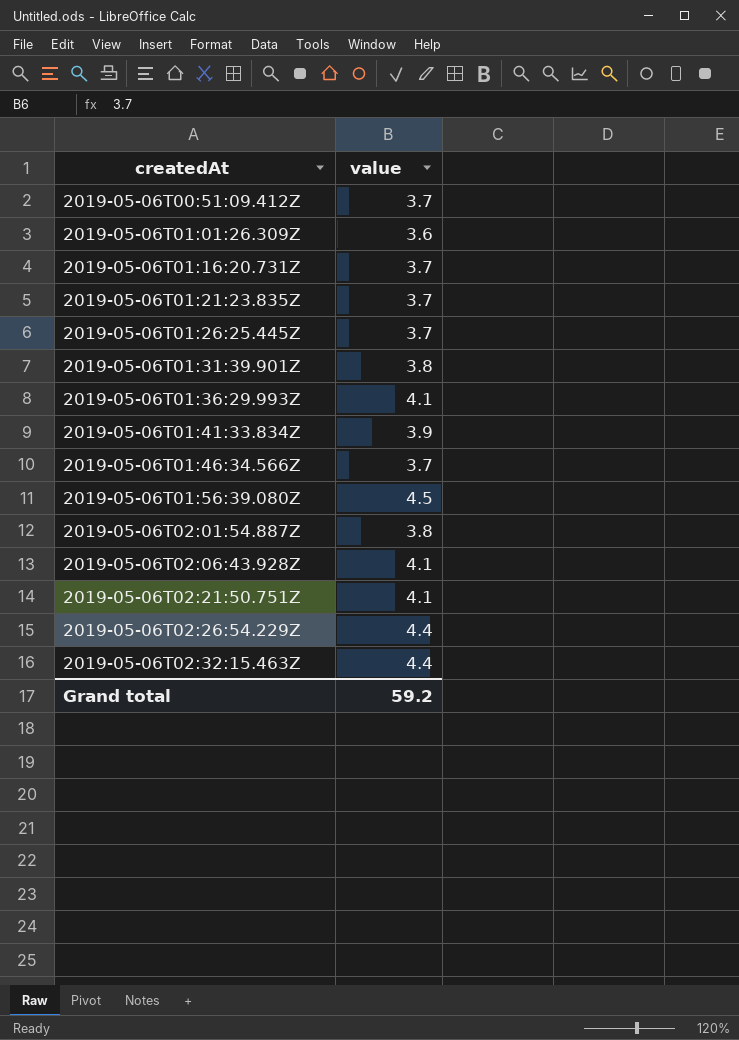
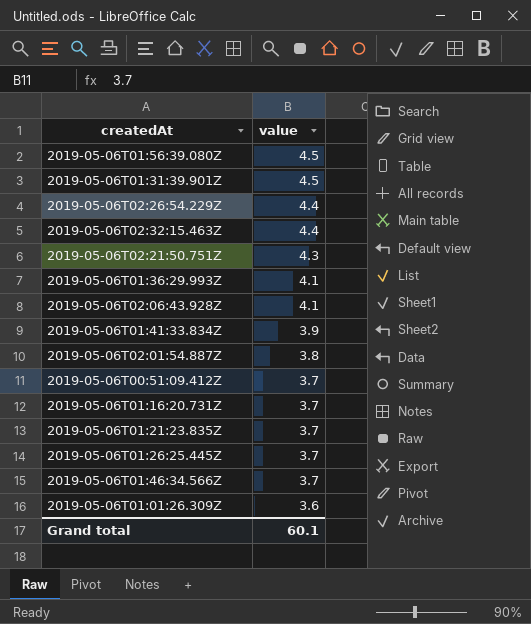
row order: createdAt ascending -> value descending
2019-05-06T01:31:39.901Z | value: 3.8 -> 4.5
2019-05-06T02:21:50.751Z | value: 4.1 -> 4.3
Grand total | value: 59.2 -> 60.1

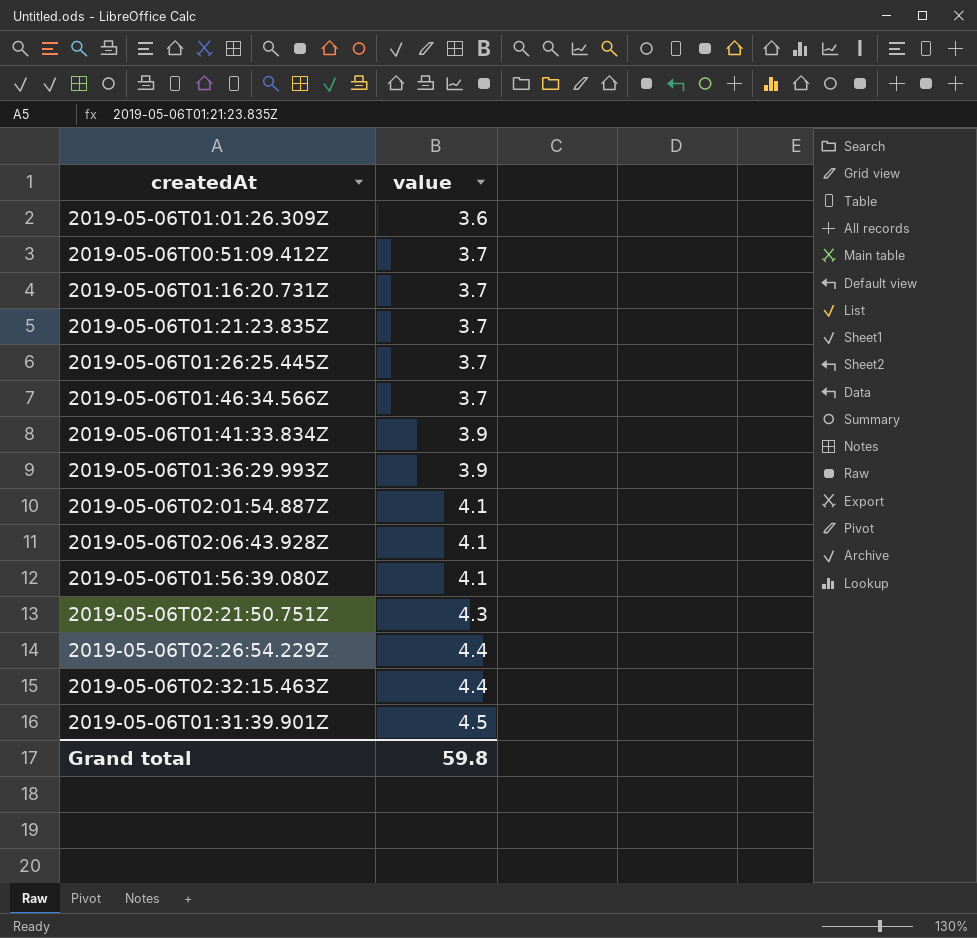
row order: value descending -> value ascending
2019-05-06T01:36:29.993Z | value: 4.1 -> 3.9
2019-05-06T02:01:54.887Z | value: 3.8 -> 4.1
2019-05-06T01:56:39.080Z | value: 4.5 -> 4.1
Grand total | value: 60.1 -> 59.8

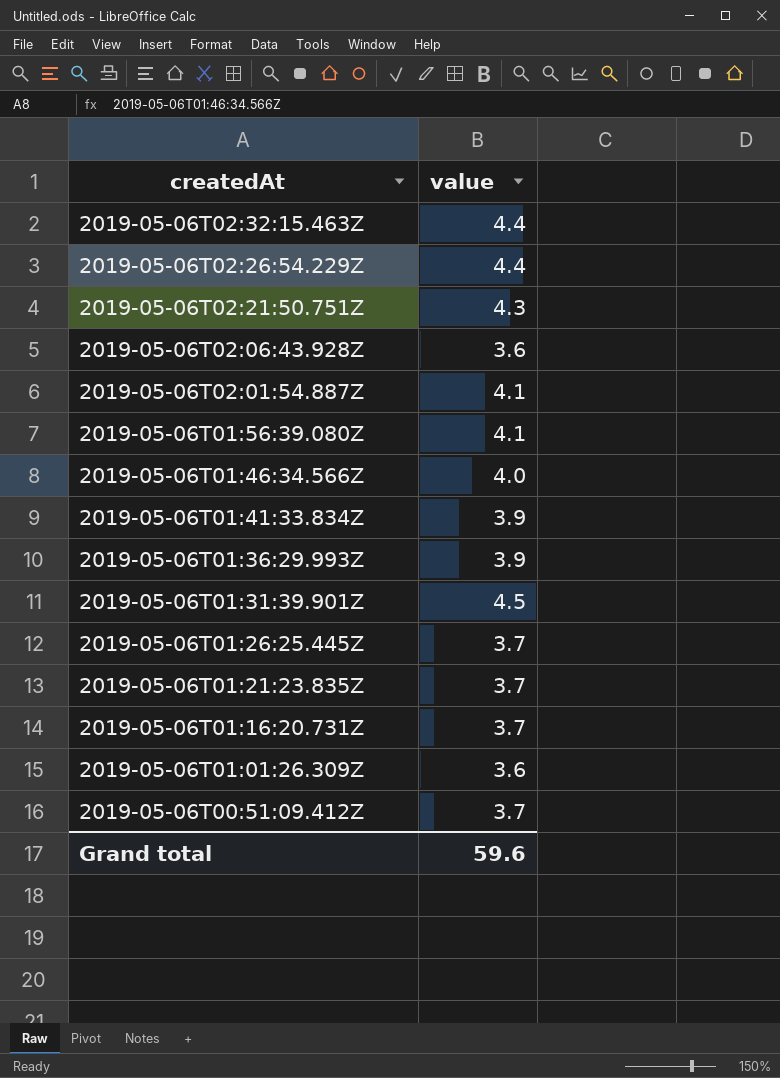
row order: value ascending -> createdAt descending
2019-05-06T02:06:43.928Z | value: 4.1 -> 3.6
2019-05-06T01:46:34.566Z | value: 3.7 -> 4.0
Grand total | value: 59.8 -> 59.6

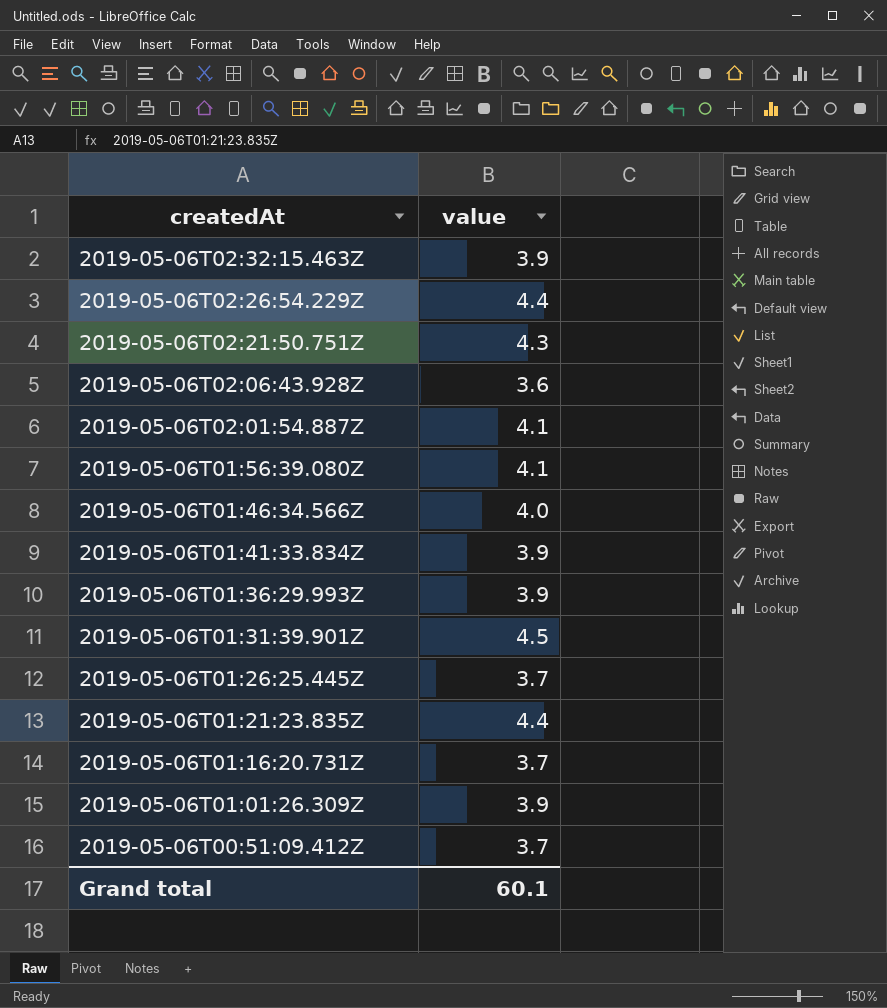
2019-05-06T02:32:15.463Z | value: 4.4 -> 3.9
2019-05-06T01:21:23.835Z | value: 3.7 -> 4.4
2019-05-06T01:01:26.309Z | value: 3.6 -> 3.9
Grand total | value: 59.6 -> 60.1

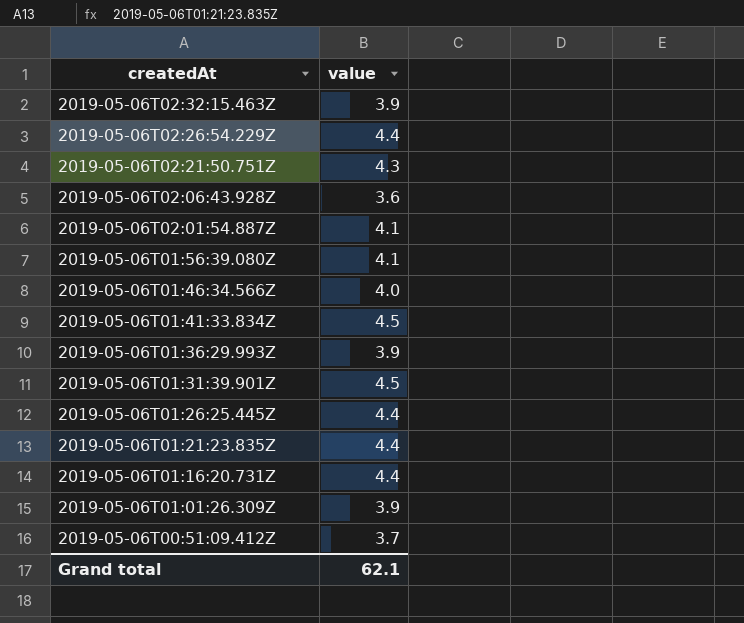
2019-05-06T01:41:33.834Z | value: 3.9 -> 4.5
2019-05-06T01:26:25.445Z | value: 3.7 -> 4.4
2019-05-06T01:16:20.731Z | value: 3.7 -> 4.4
Grand total | value: 60.1 -> 62.1

